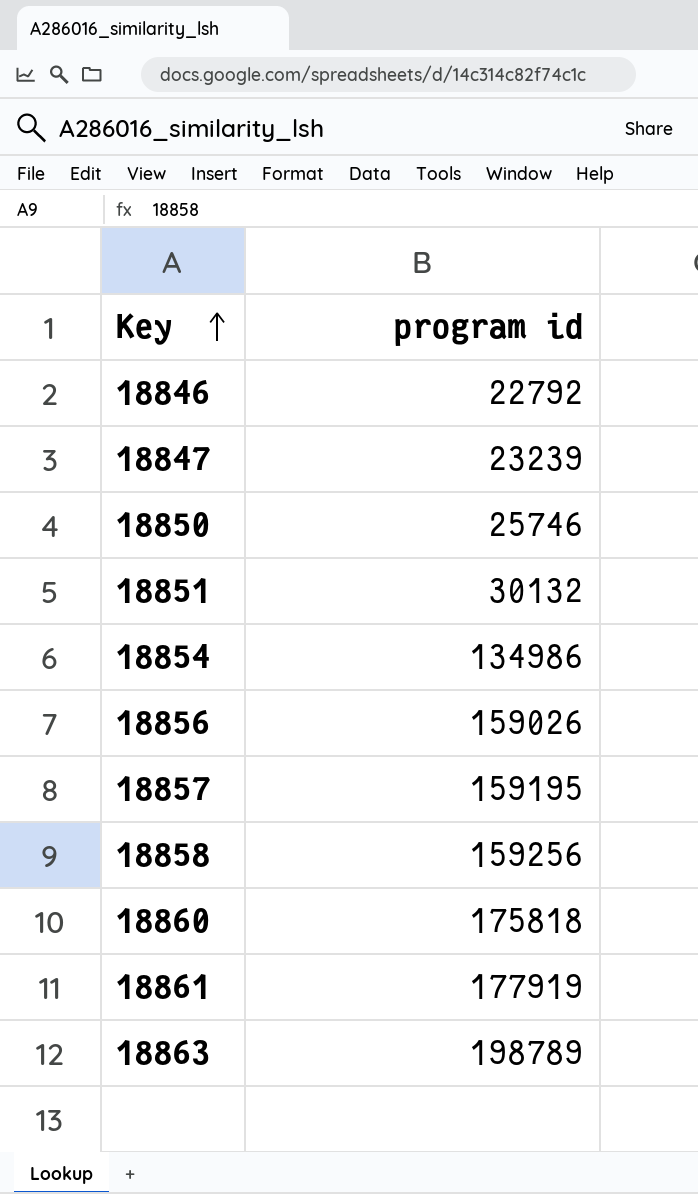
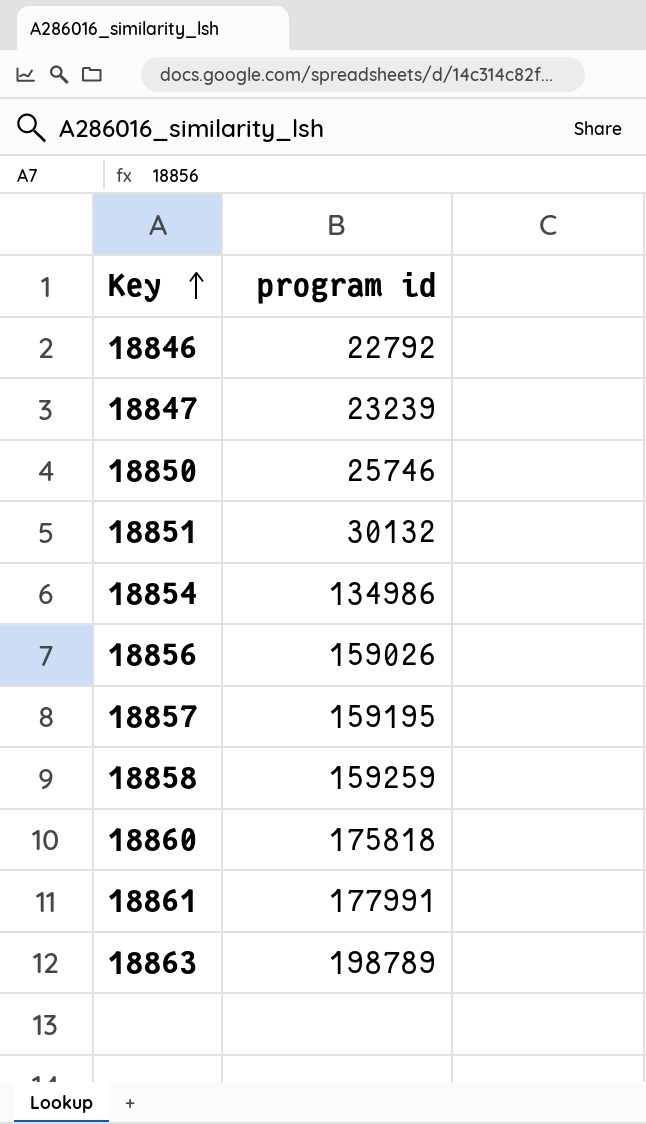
18858 | program id: 159256 -> 159259
18861 | program id: 177919 -> 177991

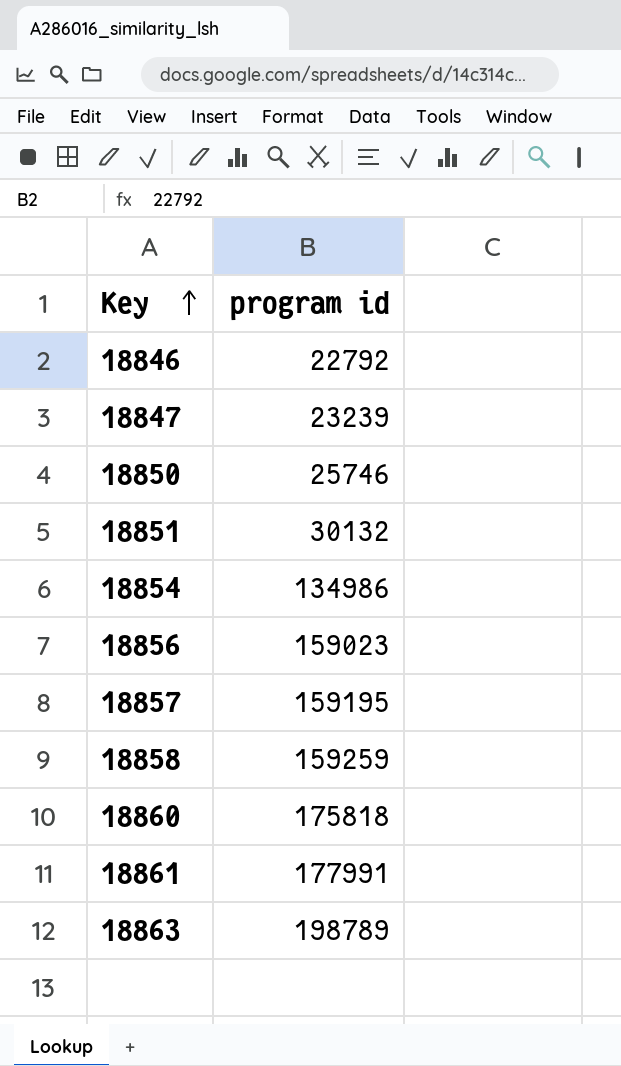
18856 | program id: 159026 -> 159023

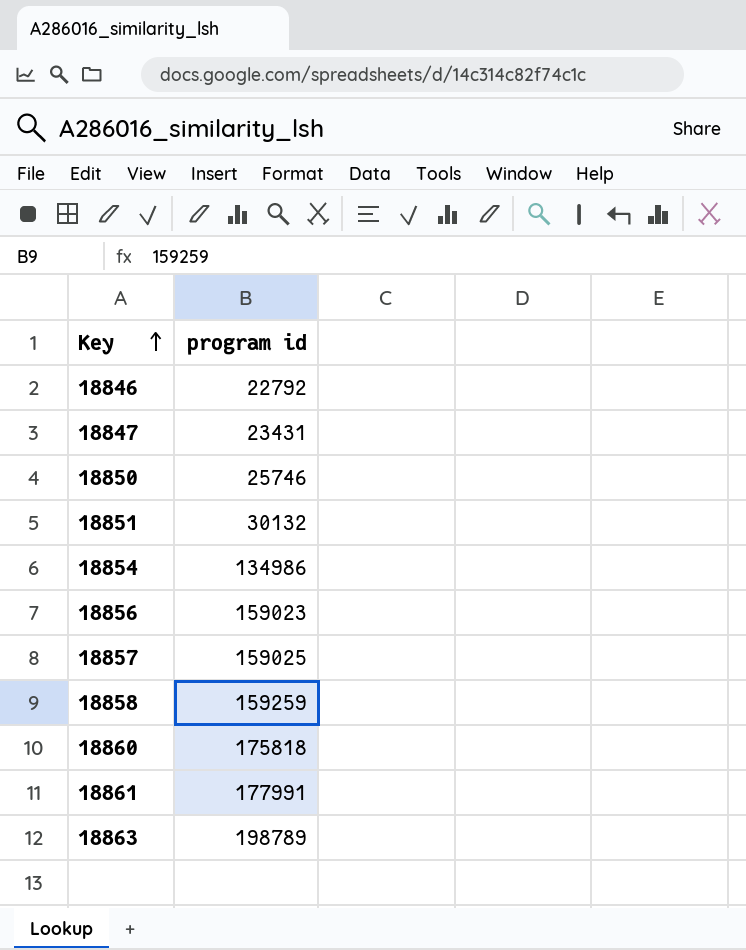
18847 | program id: 23239 -> 23431
18857 | program id: 159195 -> 159025

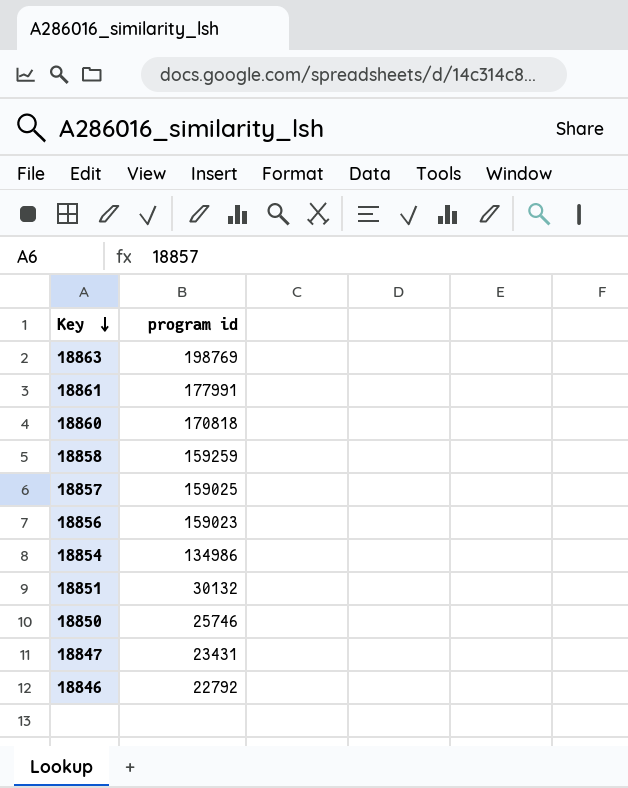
row order: Key ascending -> Key descending
18863 | program id: 198789 -> 198769
18860 | program id: 175818 -> 170818

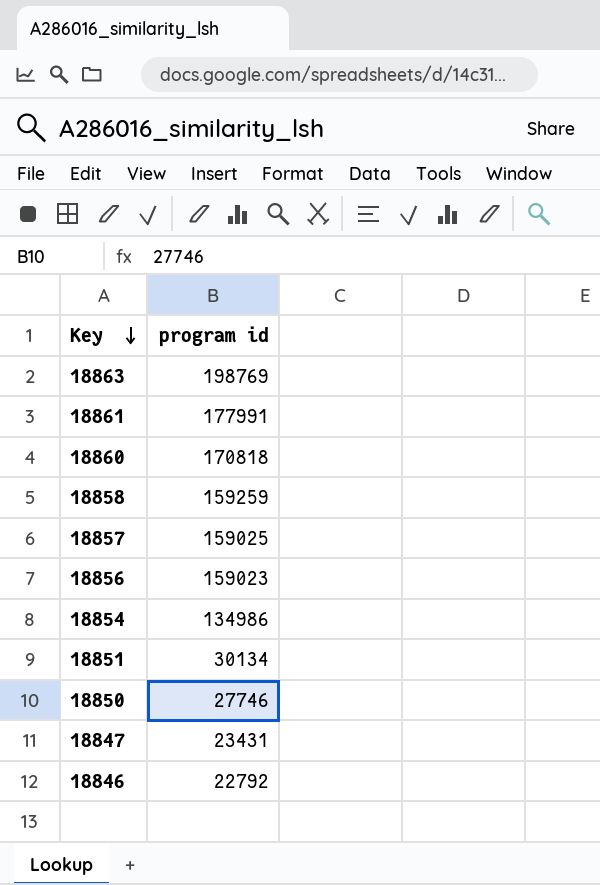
18851 | program id: 30132 -> 30134
18850 | program id: 25746 -> 27746

